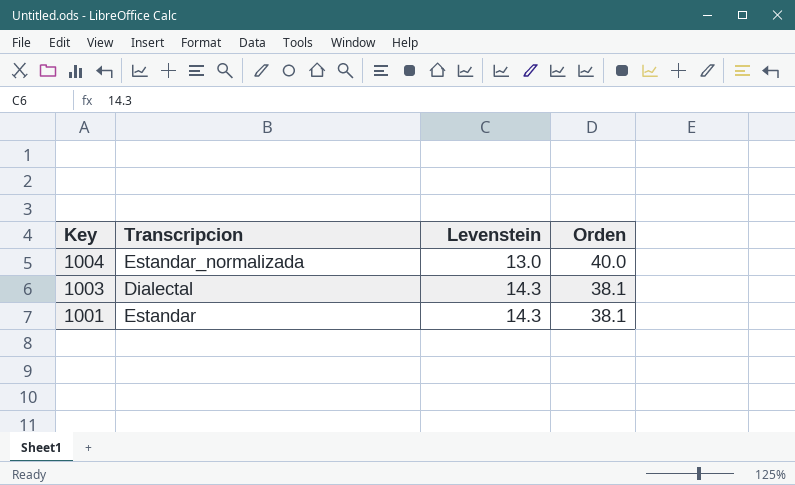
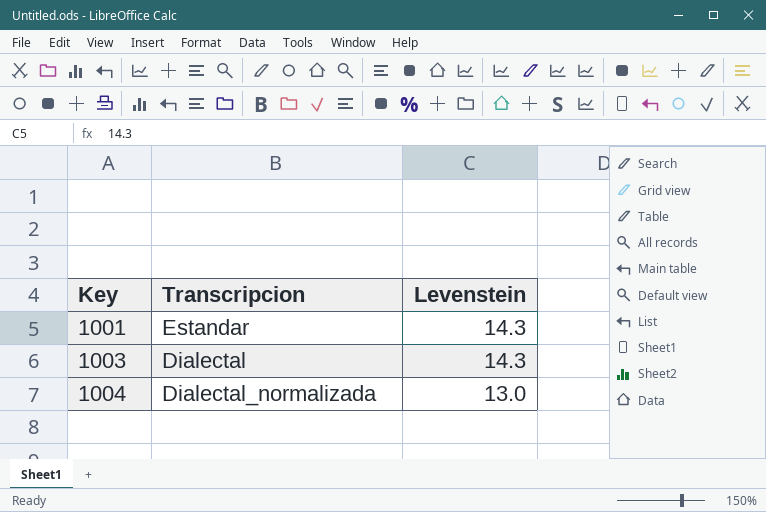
row order: Key descending -> Key ascending
column Orden | position: 4 -> none
1004 | Transcripcion: Estandar_normalizada -> Dialectal_normalizada

